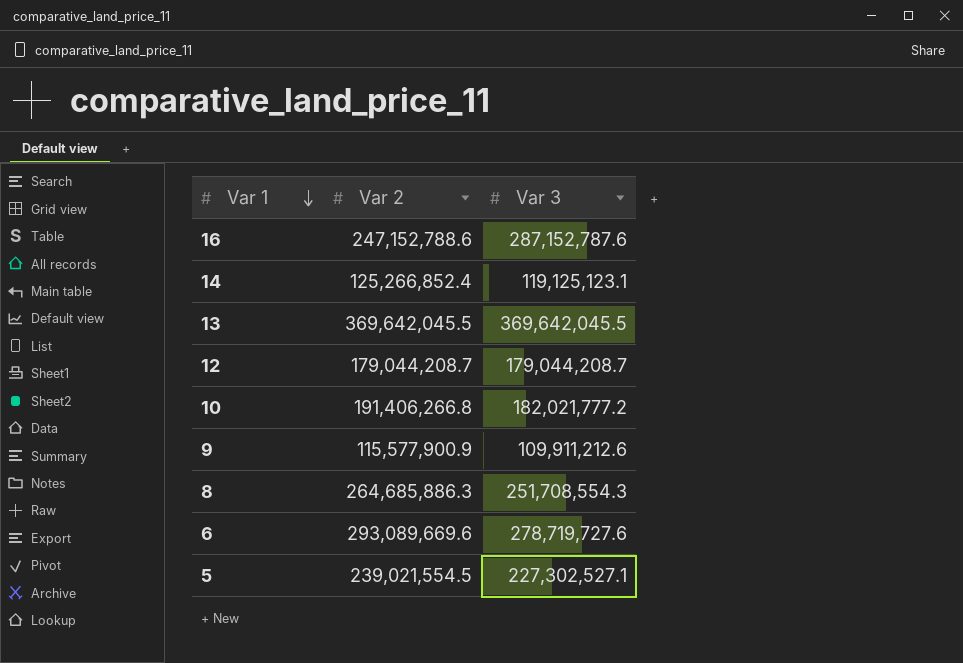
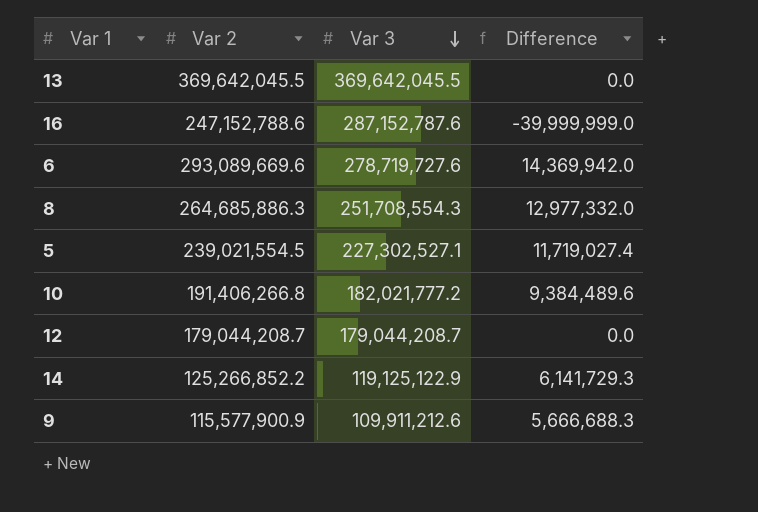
row order: Var 1 descending -> Var 3 descending
column Difference | formula: none -> [Var 2] - [Var 3]
14 | Var 2: 125,266,852.4 -> 125,266,852.2
14 | Var 3: 119,125,123.1 -> 119,125,122.9

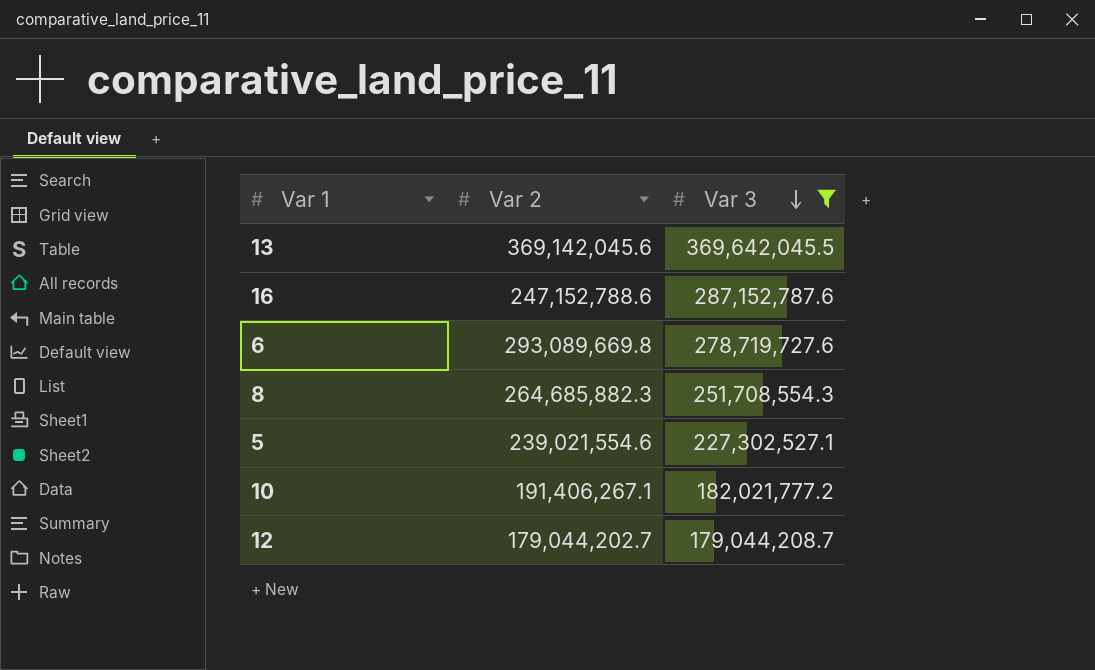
filter: none -> Var 3 >= 179,044,208.7
column Difference | formula: [Var 2] - [Var 3] -> none
13 | Var 2: 369,642,045.5 -> 369,142,045.6
6 | Var 2: 293,089,669.6 -> 293,089,669.8
8 | Var 2: 264,685,886.3 -> 264,685,882.3
5 | Var 2: 239,021,554.5 -> 239,021,554.6
10 | Var 2: 191,406,266.8 -> 191,406,267.1
12 | Var 2: 179,044,208.7 -> 179,044,202.7

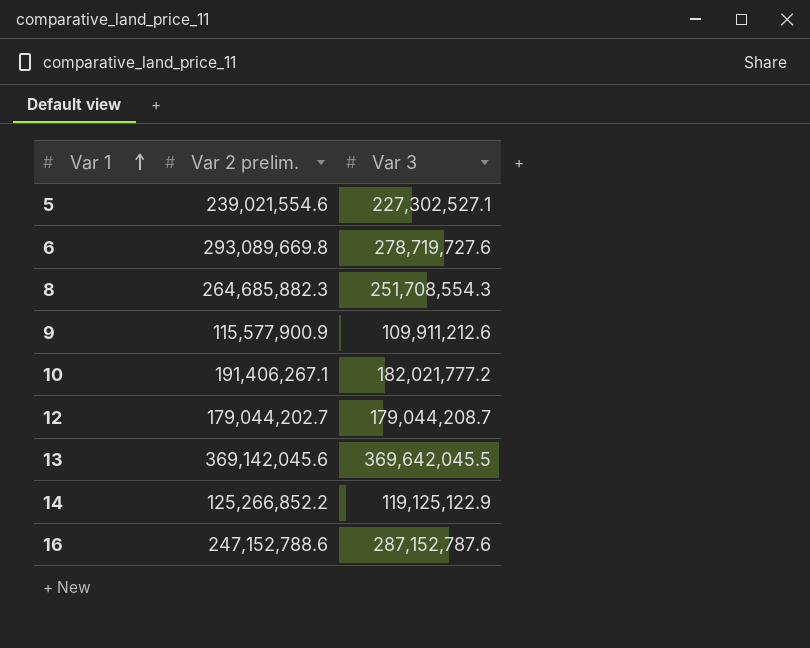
filter: Var 3 >= 179,044,208.7 -> none
row order: Var 3 descending -> Var 1 ascending
column name: Var 2 -> Var 2 prelim.

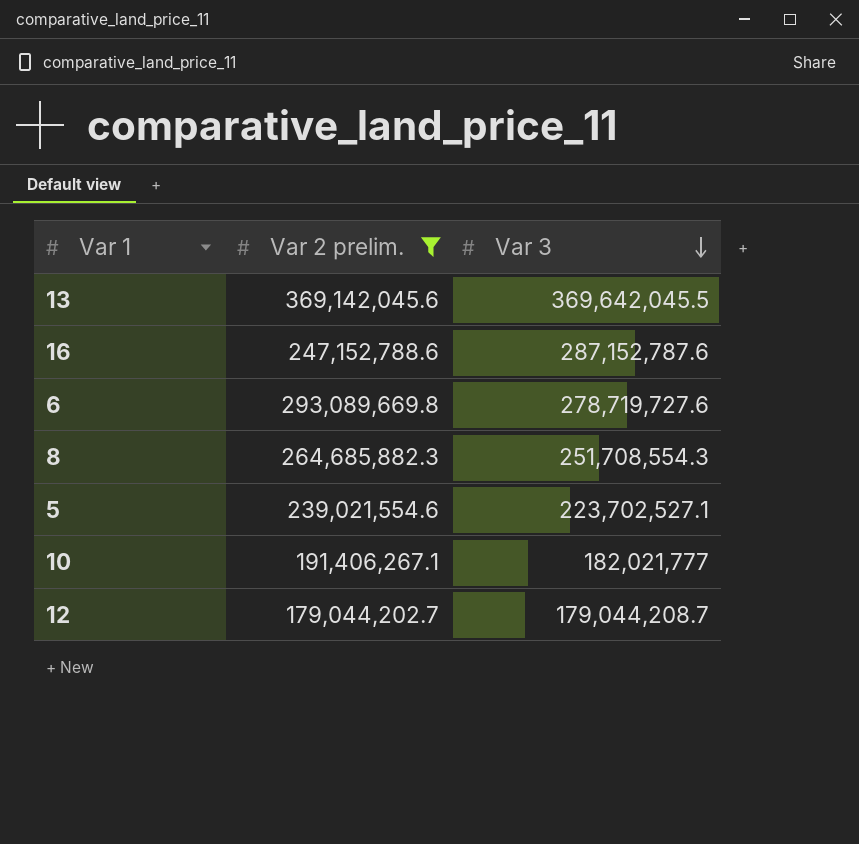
filter: none -> Var 2 prelim. >= 179,044,202.7
row order: Var 1 ascending -> Var 3 descending
5 | Var 3: 227,302,527.1 -> 223,702,527.1
10 | Var 3: 182,021,777.2 -> 182,021,777

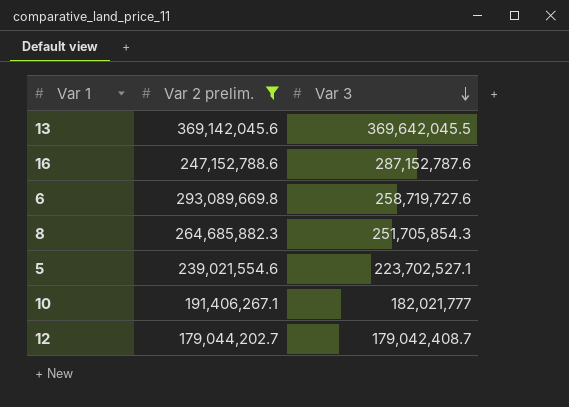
6 | Var 3: 278,719,727.6 -> 258,719,727.6
8 | Var 3: 251,708,554.3 -> 251,705,854.3
12 | Var 3: 179,044,208.7 -> 179,042,408.7

